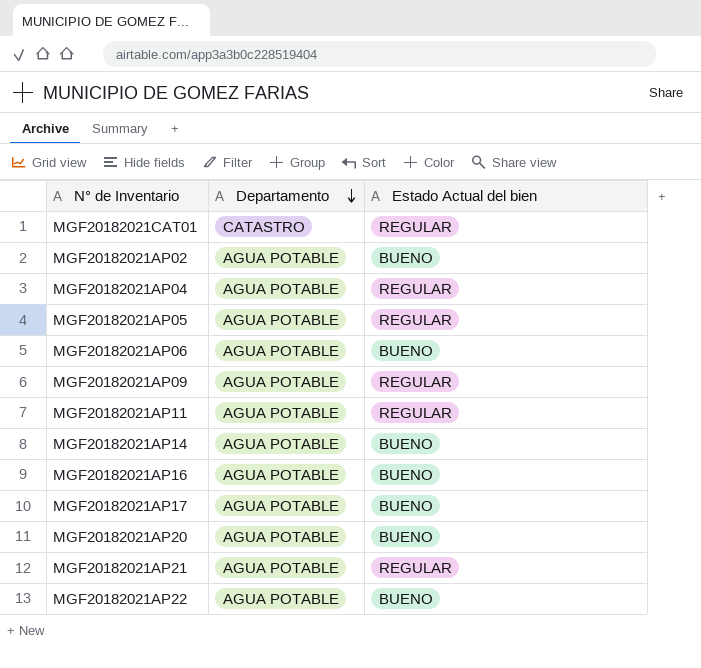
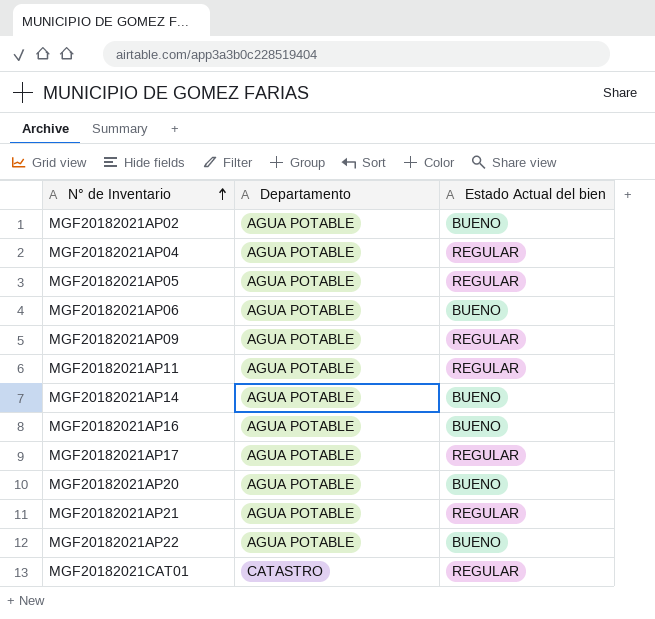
row order: Departamento descending -> N° de Inventario ascending
MGF20182021AP17 | Estado Actual del bien: BUENO -> REGULAR

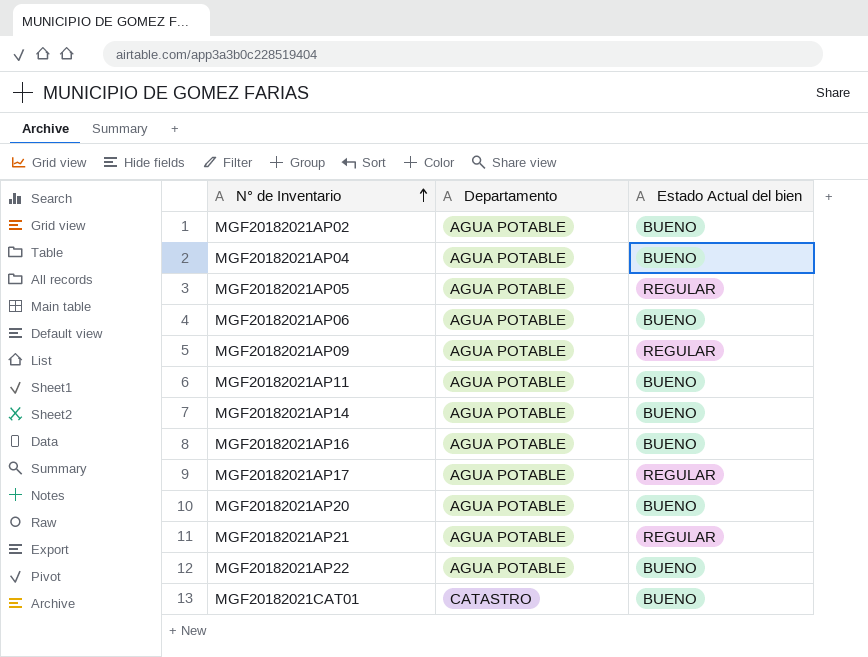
MGF20182021AP04 | Estado Actual del bien: REGULAR -> BUENO
MGF20182021AP11 | Estado Actual del bien: REGULAR -> BUENO
MGF20182021CAT01 | Estado Actual del bien: REGULAR -> BUENO

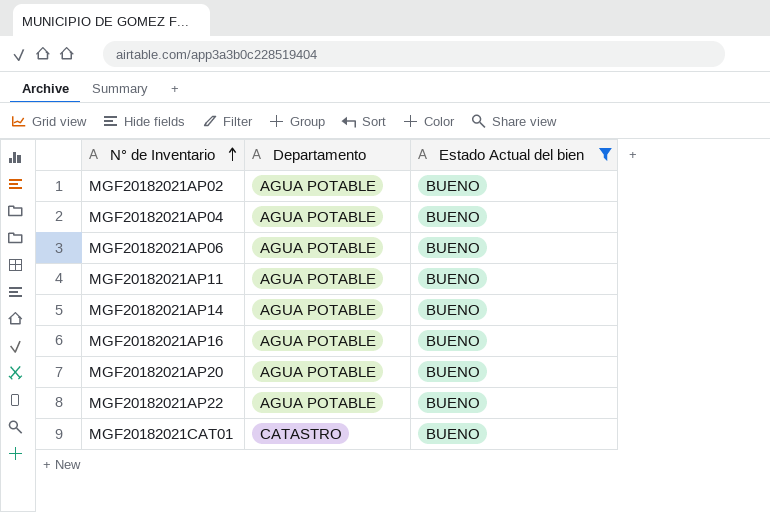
filter: none -> Estado Actual del bien = BUENO

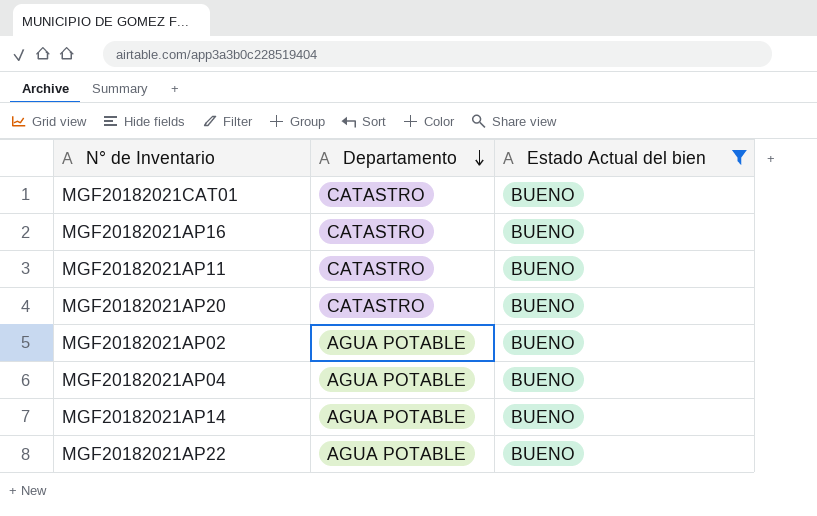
row order: N° de Inventario ascending -> Departamento descending
row MGF20182021AP06: AGUA POTABLE | BUENO -> none
MGF20182021AP16 | Departamento: AGUA POTABLE -> CATASTRO
MGF20182021AP11 | Departamento: AGUA POTABLE -> CATASTRO
MGF20182021AP20 | Departamento: AGUA POTABLE -> CATASTRO

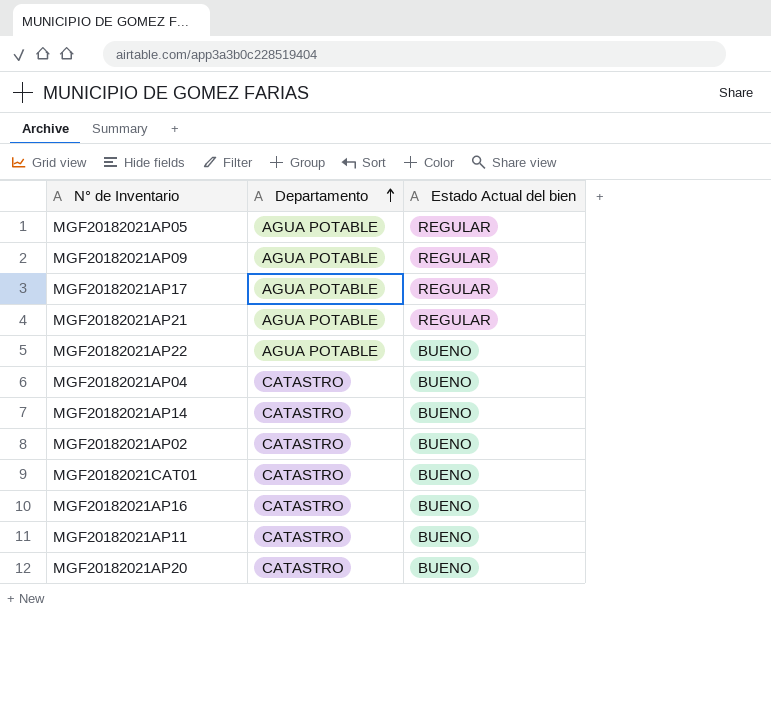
filter: Estado Actual del bien = BUENO -> none
row order: Departamento descending -> Departamento ascending
MGF20182021AP04 | Departamento: AGUA POTABLE -> CATASTRO
MGF20182021AP14 | Departamento: AGUA POTABLE -> CATASTRO
MGF20182021AP02 | Departamento: AGUA POTABLE -> CATASTRO

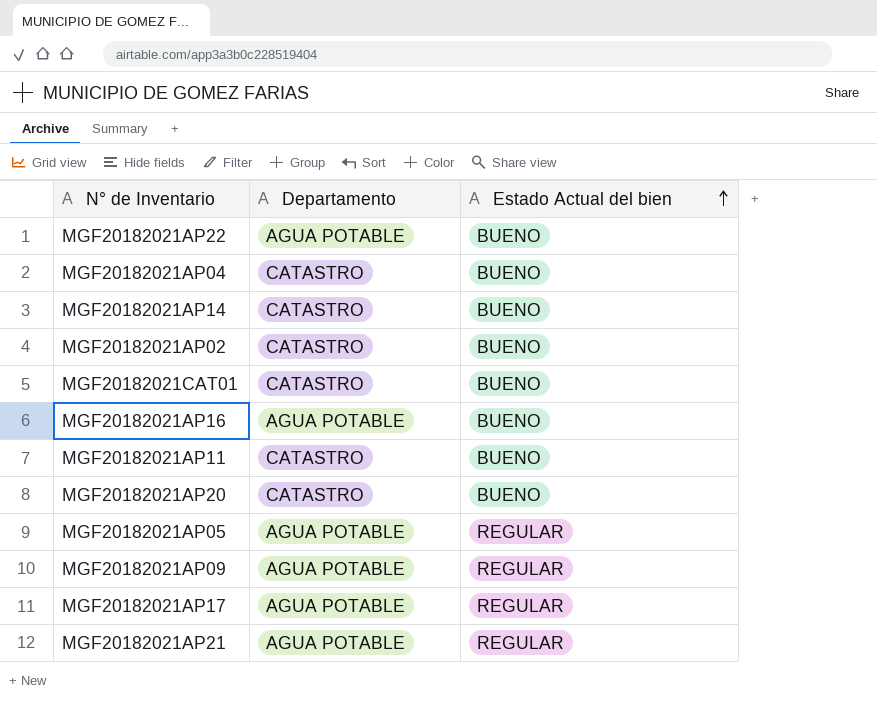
row order: Departamento ascending -> Estado Actual del bien ascending
MGF20182021AP16 | Departamento: CATASTRO -> AGUA POTABLE

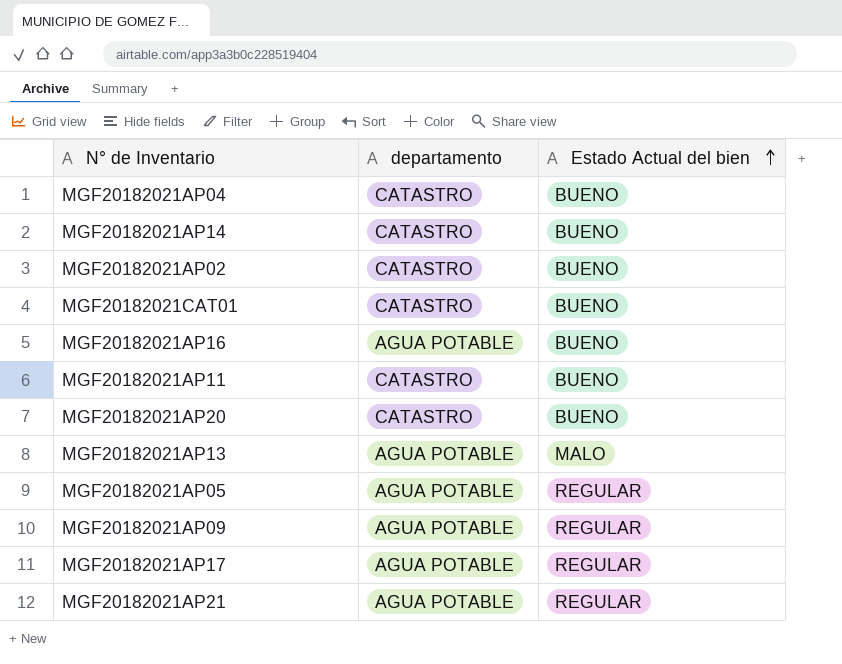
column name: Departamento -> departamento
row MGF20182021AP22: AGUA POTABLE | BUENO -> none
row MGF20182021AP13: none -> AGUA POTABLE | MALO

